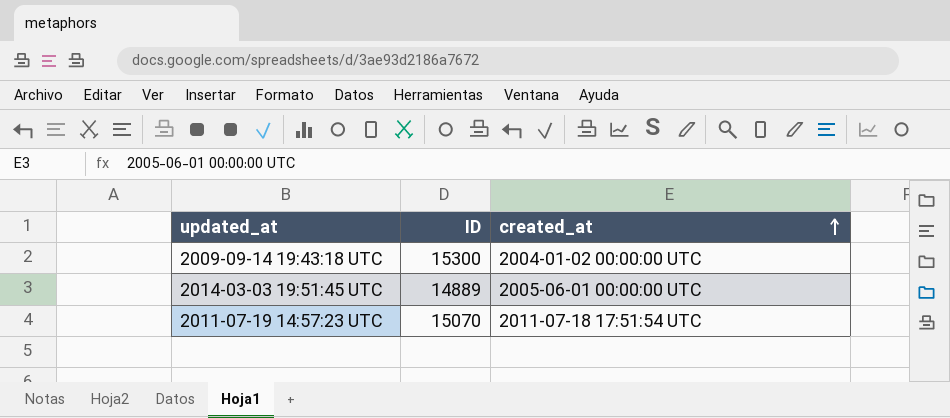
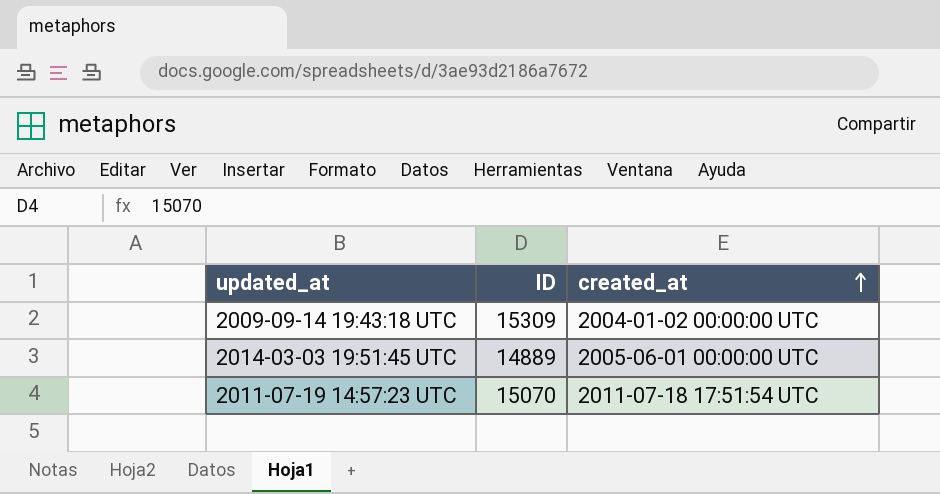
2009-09-14 19:43:18 UTC | ID: 15300 -> 15309

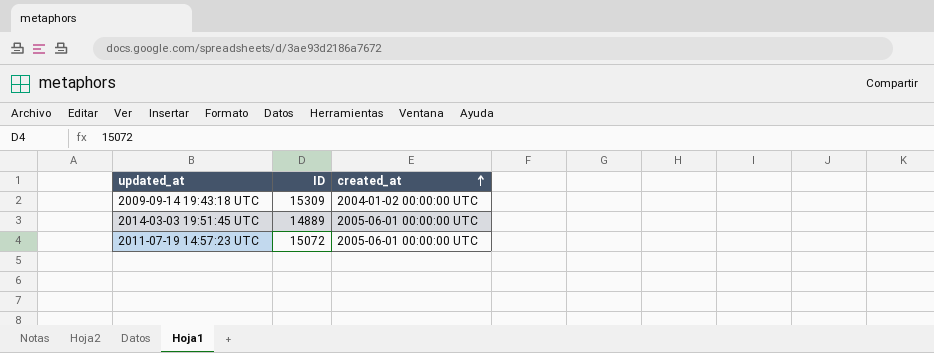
2011-07-19 14:57:23 UTC | ID: 15070 -> 15072
2011-07-19 14:57:23 UTC | created_at: 2011-07-18 17:51:54 UTC -> 2005-06-01 00:00:00 UTC

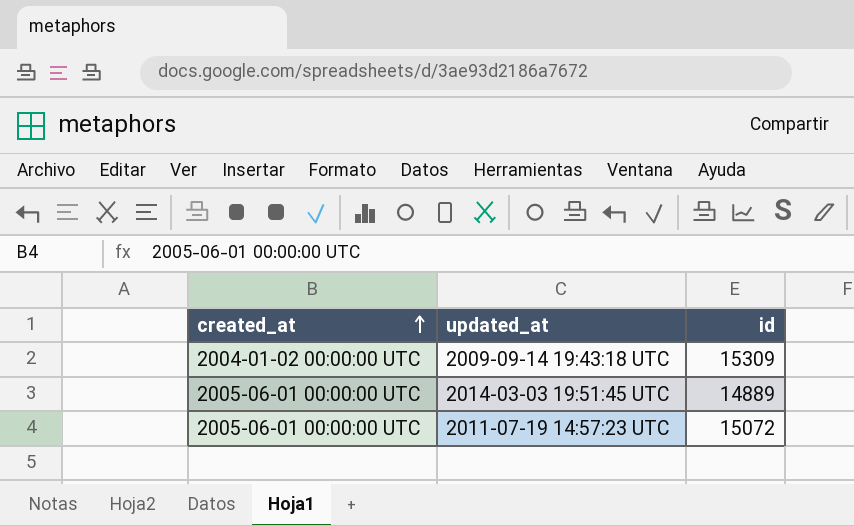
column created_at | position: 3 -> 1
column name: ID -> id

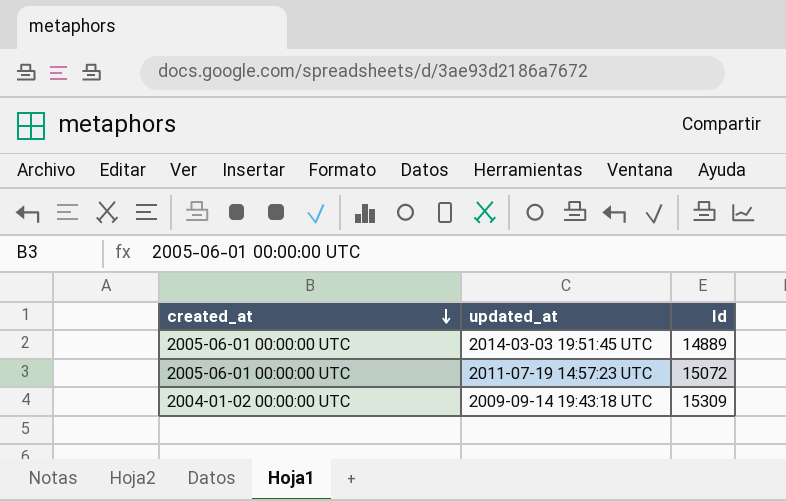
row order: created_at ascending -> created_at descending
column name: id -> Id

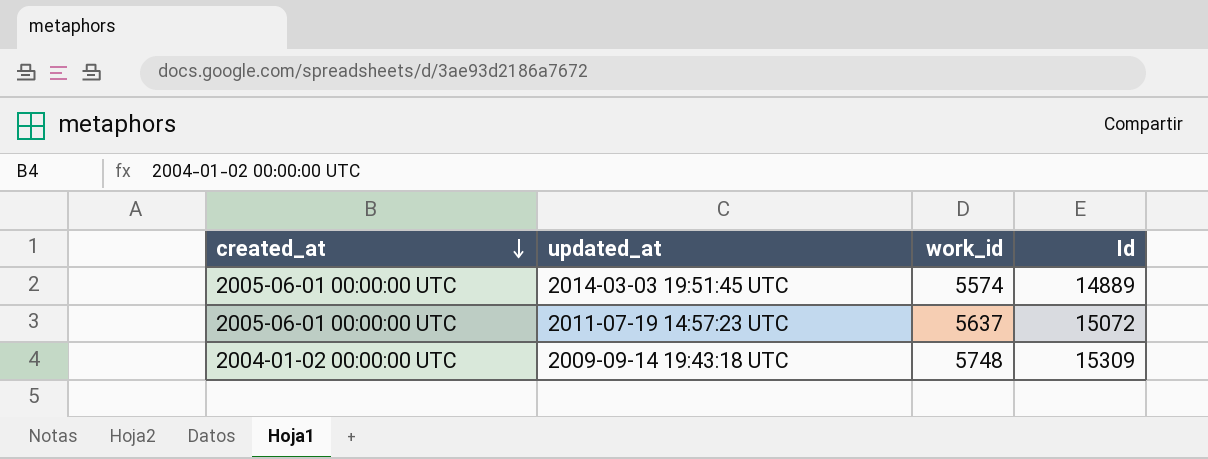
column work_id | position: none -> 3

